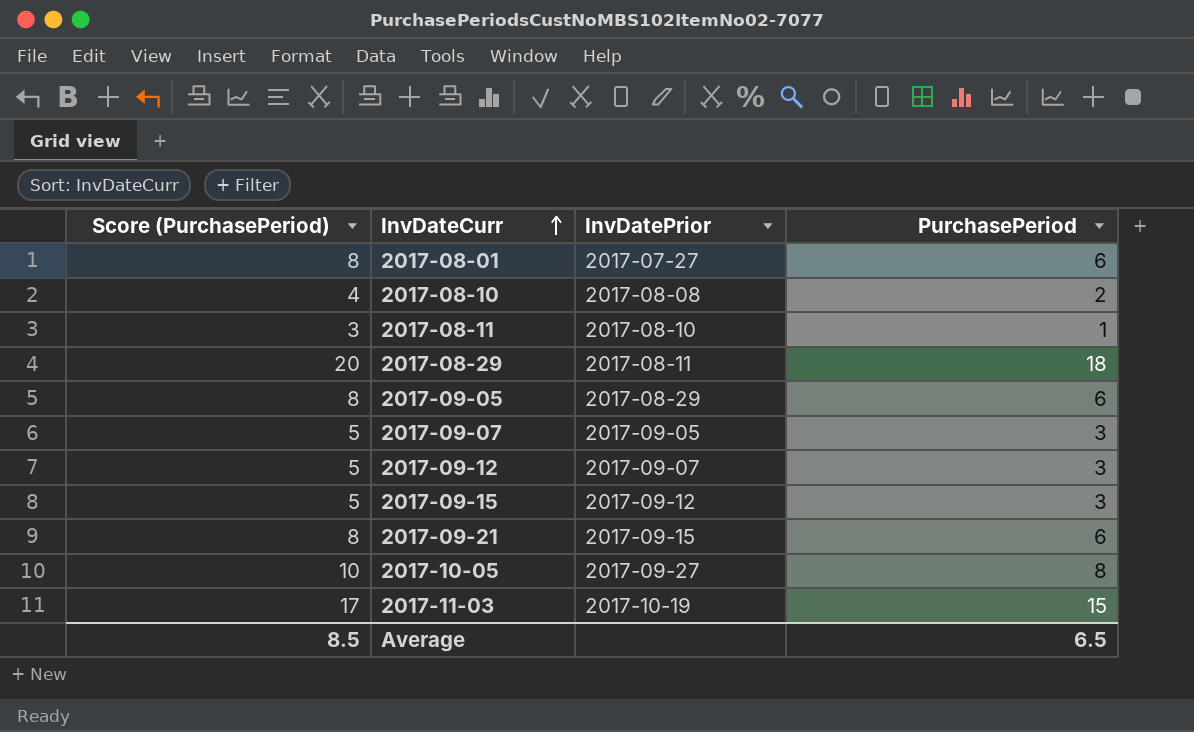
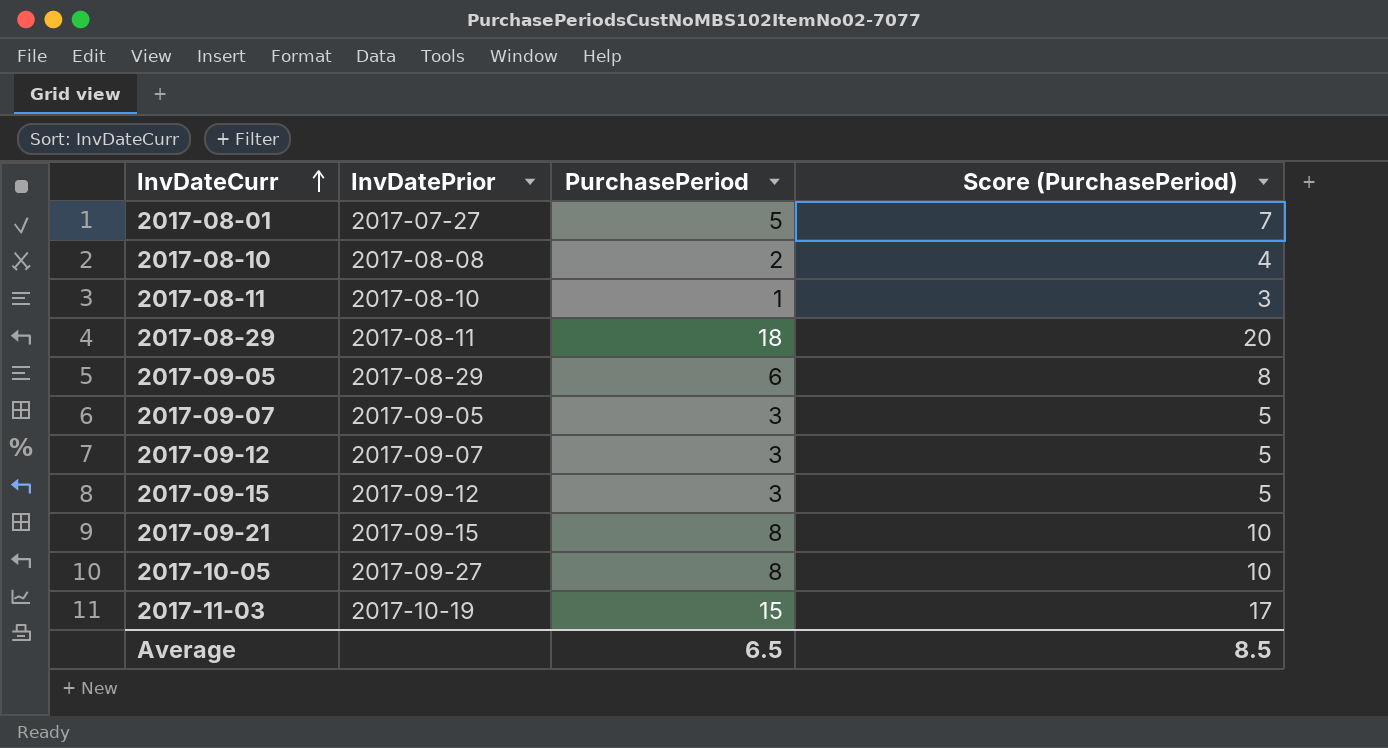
column Score (PurchasePeriod) | position: 1 -> 4
2017-08-01 | PurchasePeriod: 6 -> 5
2017-08-01 | Score (PurchasePeriod): 8 -> 7
2017-09-21 | PurchasePeriod: 6 -> 8
2017-09-21 | Score (PurchasePeriod): 8 -> 10

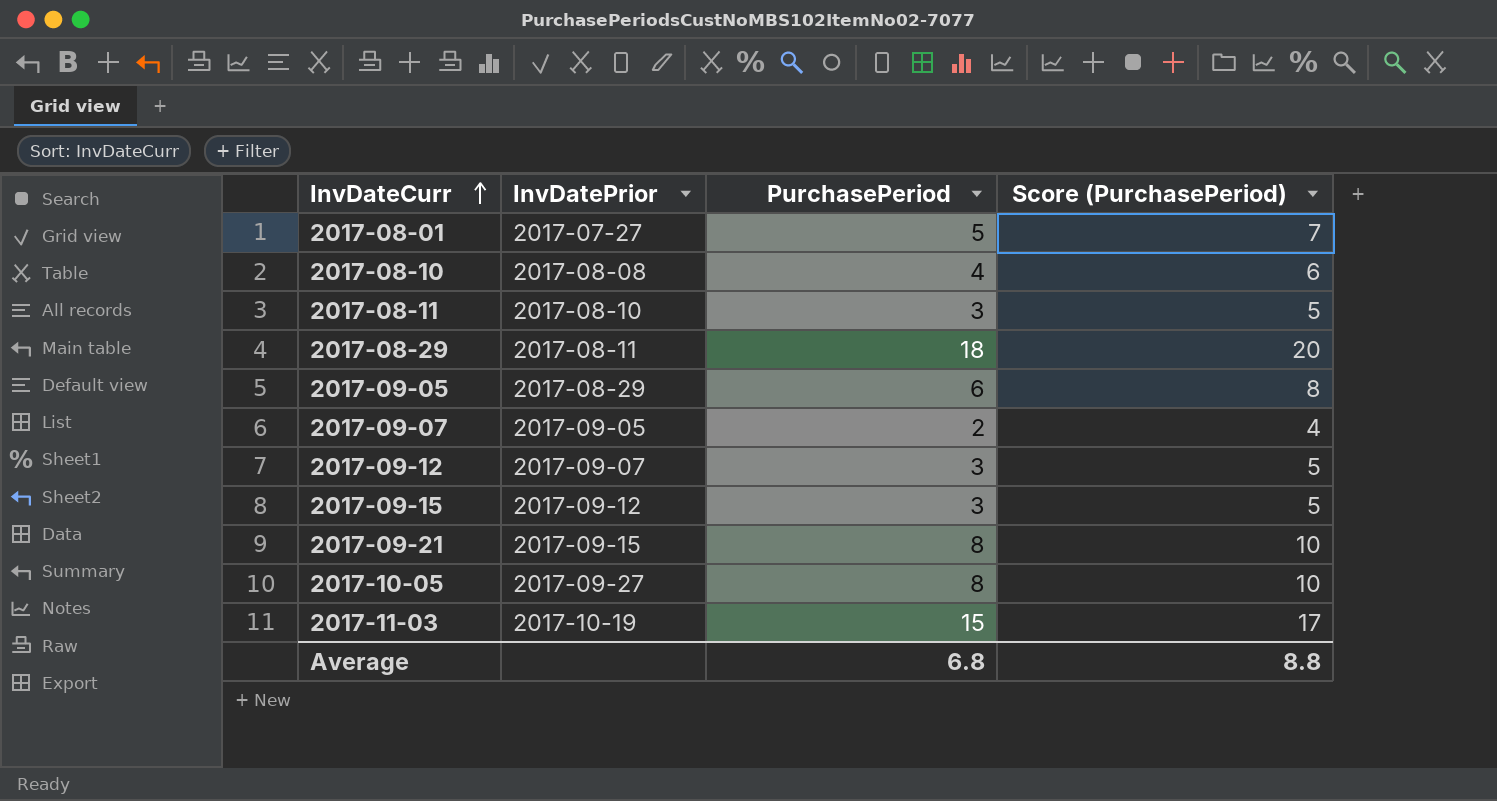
2017-08-10 | PurchasePeriod: 2 -> 4
2017-08-10 | Score (PurchasePeriod): 4 -> 6
2017-08-11 | PurchasePeriod: 1 -> 3
2017-08-11 | Score (PurchasePeriod): 3 -> 5
2017-09-07 | PurchasePeriod: 3 -> 2
2017-09-07 | Score (PurchasePeriod): 5 -> 4
Average | PurchasePeriod: 6.5 -> 6.8
Average | Score (PurchasePeriod): 8.5 -> 8.8

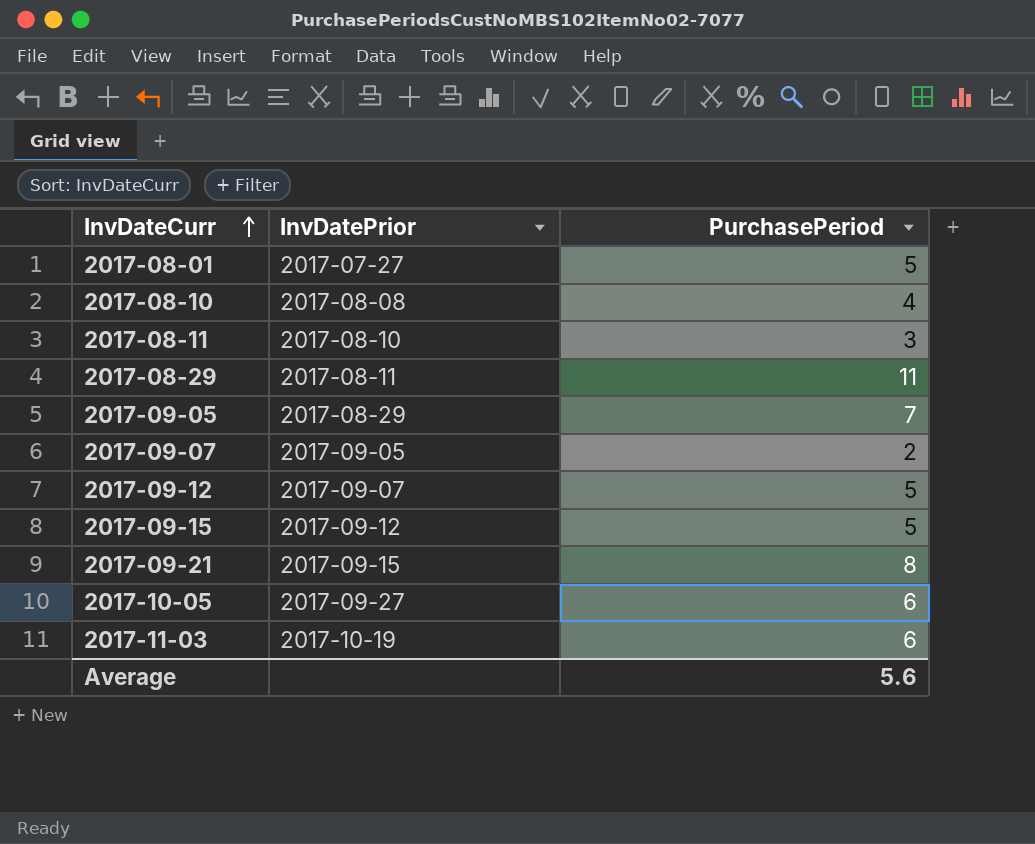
column Score (PurchasePeriod) | formula: [PurchasePeriod] + 2 -> none
2017-08-29 | PurchasePeriod: 18 -> 11
2017-09-05 | PurchasePeriod: 6 -> 7
2017-09-12 | PurchasePeriod: 3 -> 5
2017-09-15 | PurchasePeriod: 3 -> 5
2017-10-05 | PurchasePeriod: 8 -> 6
2017-11-03 | PurchasePeriod: 15 -> 6
Average | PurchasePeriod: 6.8 -> 5.6

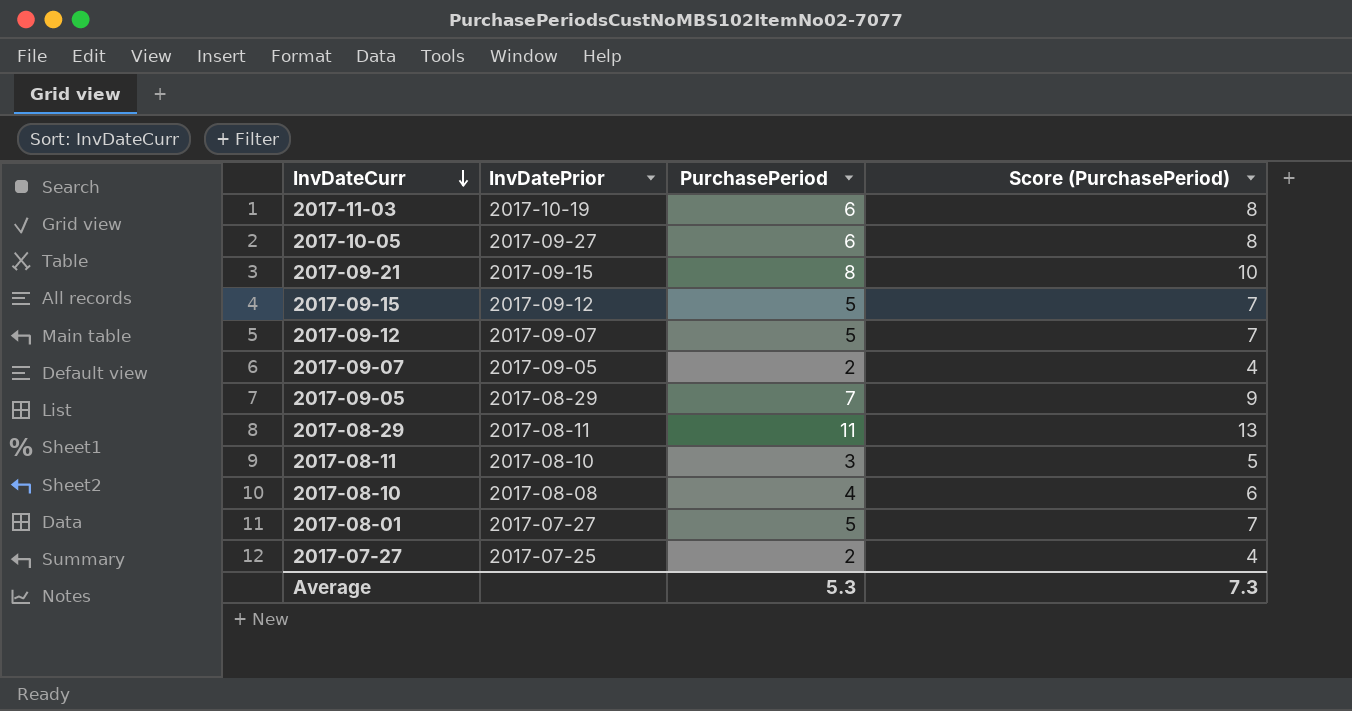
row order: InvDateCurr ascending -> InvDateCurr descending
column Score (PurchasePeriod) | formula: none -> [PurchasePeriod] + 2
row 2017-07-27: none -> 2017-07-25 | 2 | 4
Average | PurchasePeriod: 5.6 -> 5.3

